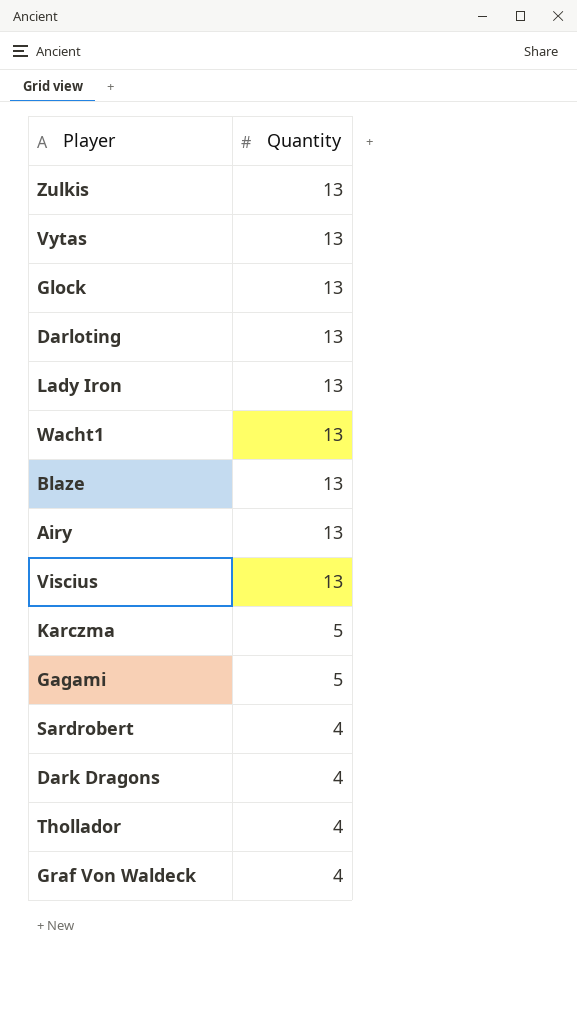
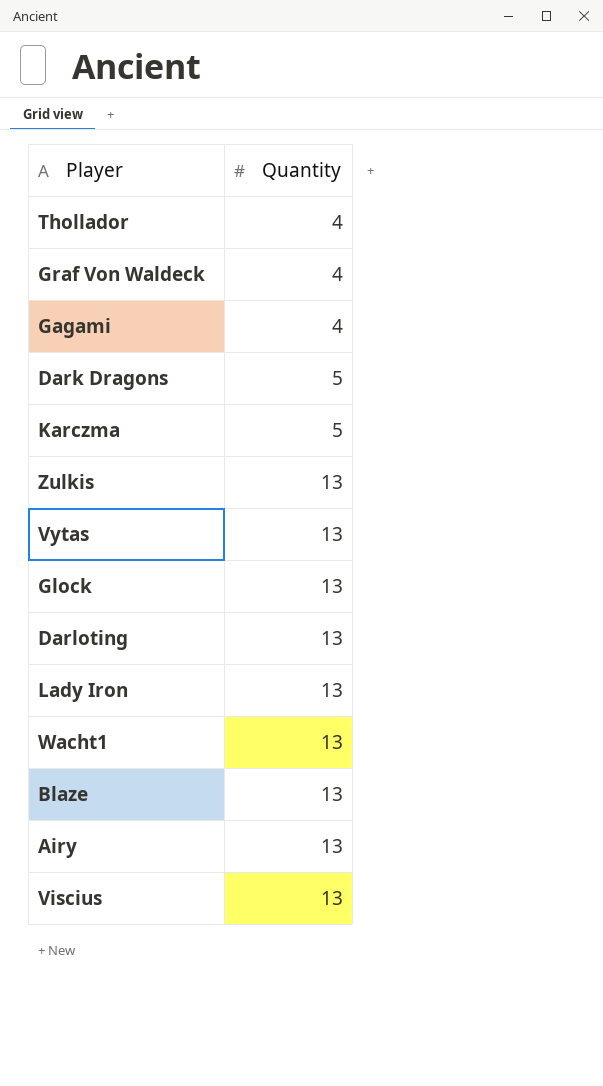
row order: Quantity descending -> Quantity ascending
row Sardrobert: 4 -> none
Gagami | Quantity: 5 -> 4
Dark Dragons | Quantity: 4 -> 5

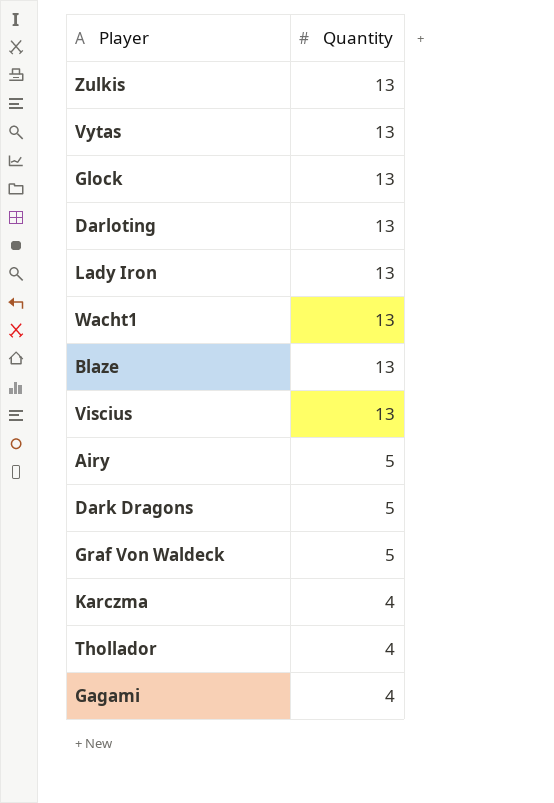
row order: Quantity ascending -> Quantity descending
Airy | Quantity: 13 -> 5
Graf Von Waldeck | Quantity: 4 -> 5
Karczma | Quantity: 5 -> 4

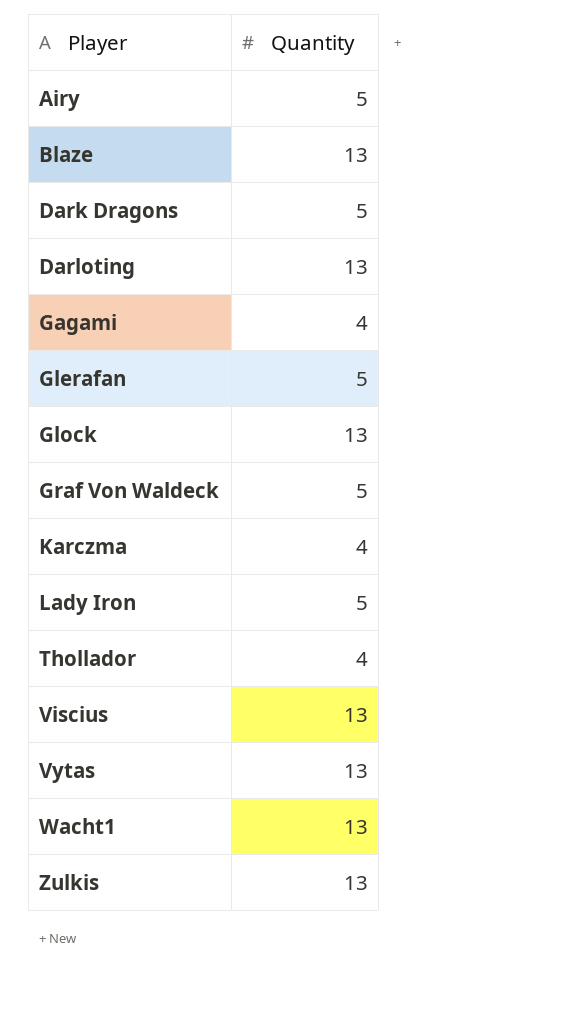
row order: Quantity descending -> Player ascending
row Glerafan: none -> 5
Lady Iron | Quantity: 13 -> 5

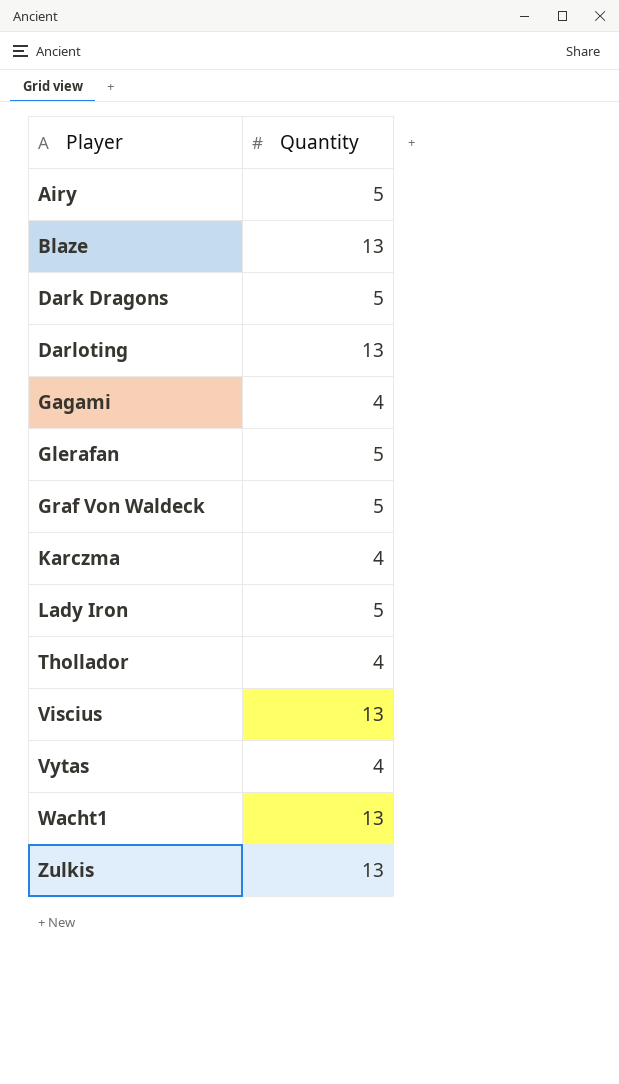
row Glock: 13 -> none
Vytas | Quantity: 13 -> 4

